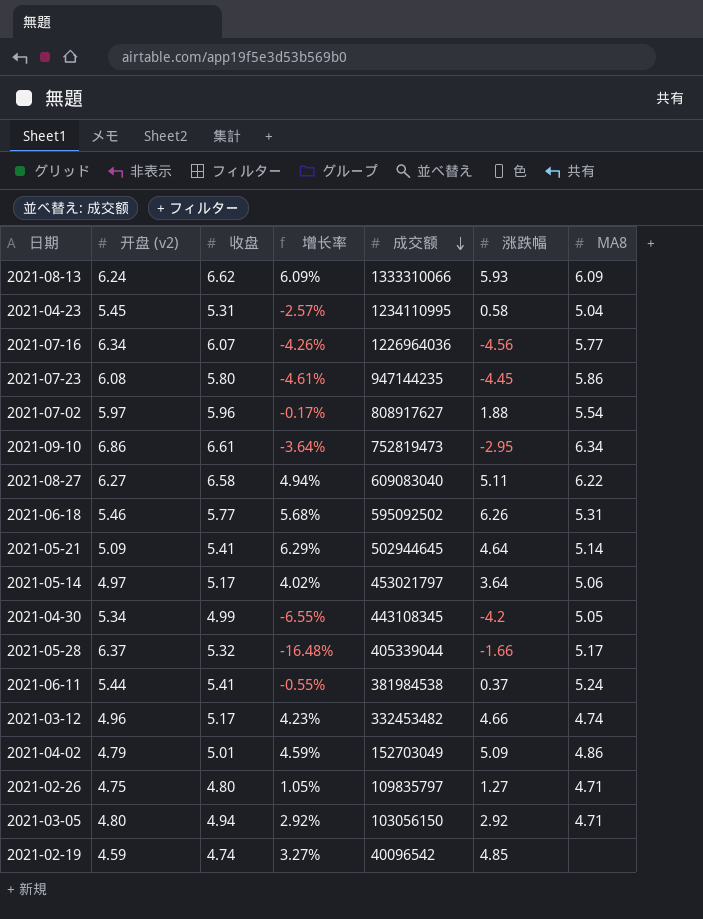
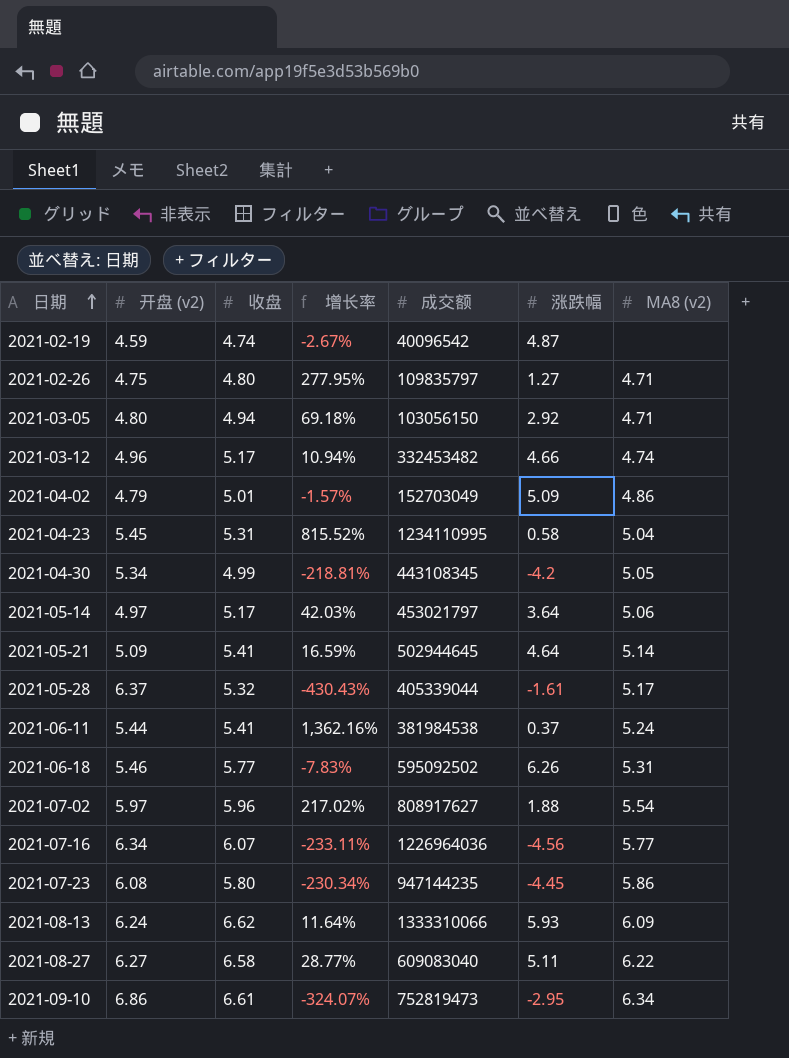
row order: 成交额 descending -> 日期 ascending
column 增长率 | formula: ([收盘] - [开盘 (v2)]) / [开盘 (v2)] -> ([收盘] - [涨跌幅]) / [涨跌幅]
column name: MA8 -> MA8 (v2)
2021-02-19 | 涨跌幅: 4.85 -> 4.87
2021-05-28 | 涨跌幅: -1.66 -> -1.61

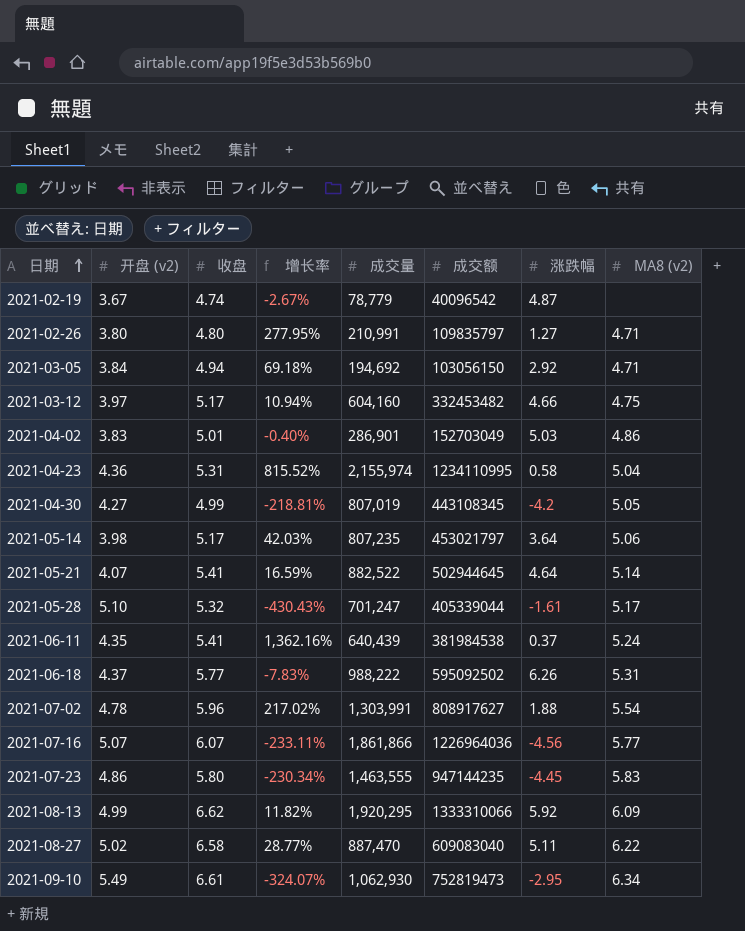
column 成交量 | position: none -> 5
2021-02-19 | 开盘 (v2): 4.59 -> 3.67
2021-02-26 | 开盘 (v2): 4.75 -> 3.80
2021-03-05 | 开盘 (v2): 4.80 -> 3.84
2021-03-12 | 开盘 (v2): 4.96 -> 3.97
2021-03-12 | MA8 (v2): 4.74 -> 4.75
2021-04-02 | 开盘 (v2): 4.79 -> 3.83
2021-04-02 | 增长率: -1.57% -> -0.40%
2021-04-02 | 涨跌幅: 5.09 -> 5.03
2021-04-23 | 开盘 (v2): 5.45 -> 4.36
2021-04-30 | 开盘 (v2): 5.34 -> 4.27
2021-05-14 | 开盘 (v2): 4.97 -> 3.98
2021-05-21 | 开盘 (v2): 5.09 -> 4.07
2021-05-28 | 开盘 (v2): 6.37 -> 5.10
2021-06-11 | 开盘 (v2): 5.44 -> 4.35
2021-06-18 | 开盘 (v2): 5.46 -> 4.37
2021-07-02 | 开盘 (v2): 5.97 -> 4.78
2021-07-16 | 开盘 (v2): 6.34 -> 5.07
2021-07-23 | 开盘 (v2): 6.08 -> 4.86
2021-07-23 | MA8 (v2): 5.86 -> 5.83
2021-08-13 | 开盘 (v2): 6.24 -> 4.99
2021-08-13 | 增长率: 11.64% -> 11.82%
2021-08-13 | 涨跌幅: 5.93 -> 5.92
2021-08-27 | 开盘 (v2): 6.27 -> 5.02
2021-09-10 | 开盘 (v2): 6.86 -> 5.49

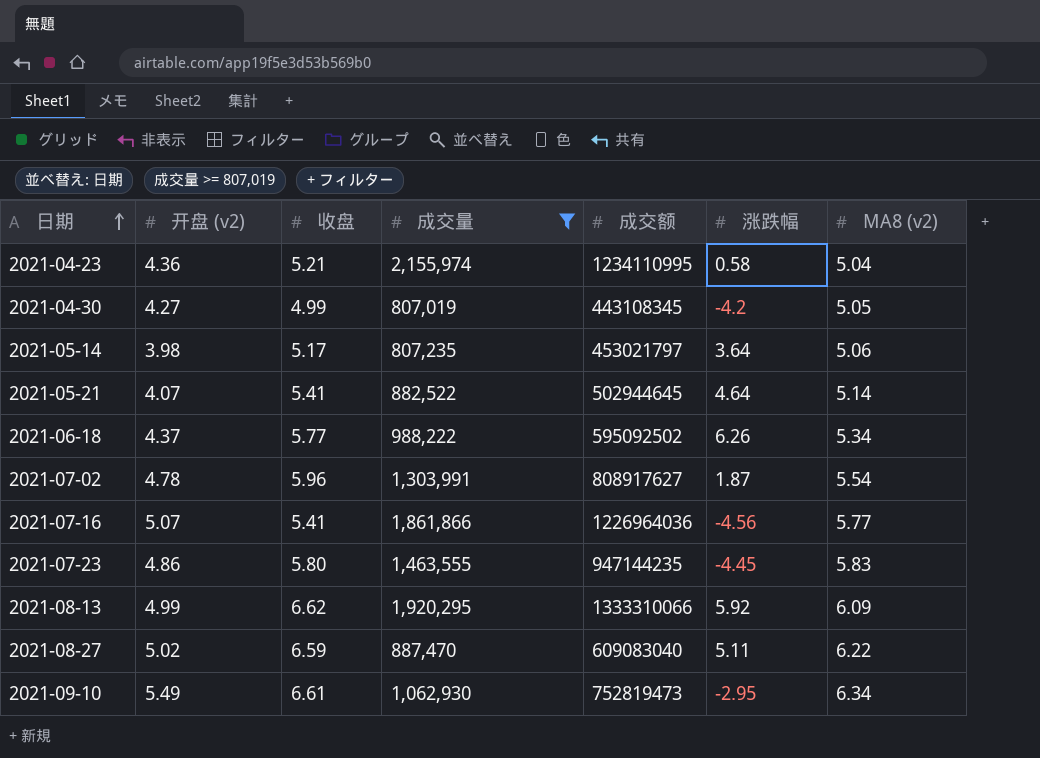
filter: none -> 成交量 >= 807,019
column 增长率 | formula: ([收盘] - [涨跌幅]) / [涨跌幅] -> none
2021-04-23 | 收盘: 5.31 -> 5.21
2021-06-18 | MA8 (v2): 5.31 -> 5.34
2021-07-02 | 涨跌幅: 1.88 -> 1.87
2021-07-16 | 收盘: 6.07 -> 5.41
2021-08-27 | 收盘: 6.58 -> 6.59

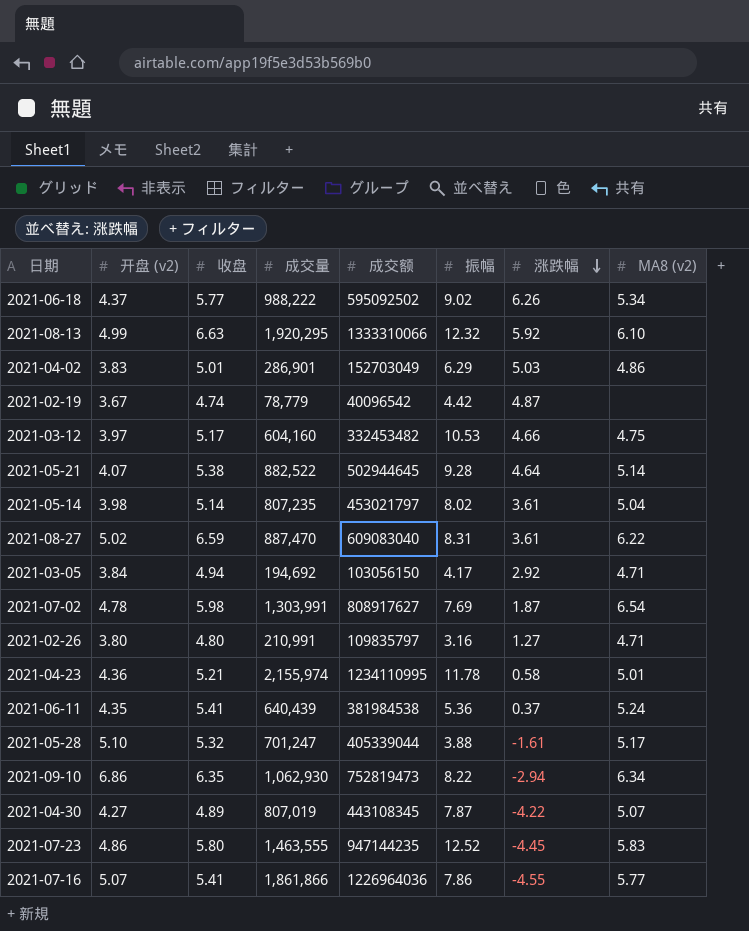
filter: 成交量 >= 807,019 -> none
row order: 日期 ascending -> 涨跌幅 descending
column 振幅 | position: none -> 6
2021-08-13 | 收盘: 6.62 -> 6.63
2021-08-13 | MA8 (v2): 6.09 -> 6.10
2021-05-21 | 收盘: 5.41 -> 5.38
2021-05-14 | 收盘: 5.17 -> 5.14
2021-05-14 | 涨跌幅: 3.64 -> 3.61
2021-05-14 | MA8 (v2): 5.06 -> 5.04
2021-08-27 | 涨跌幅: 5.11 -> 3.61
2021-07-02 | 收盘: 5.96 -> 5.98
2021-07-02 | MA8 (v2): 5.54 -> 6.54
2021-04-23 | MA8 (v2): 5.04 -> 5.01
2021-09-10 | 开盘 (v2): 5.49 -> 6.86
2021-09-10 | 收盘: 6.61 -> 6.35
2021-09-10 | 涨跌幅: -2.95 -> -2.94
2021-04-30 | 收盘: 4.99 -> 4.89
2021-04-30 | 涨跌幅: -4.2 -> -4.22
2021-04-30 | MA8 (v2): 5.05 -> 5.07
2021-07-16 | 涨跌幅: -4.56 -> -4.55

